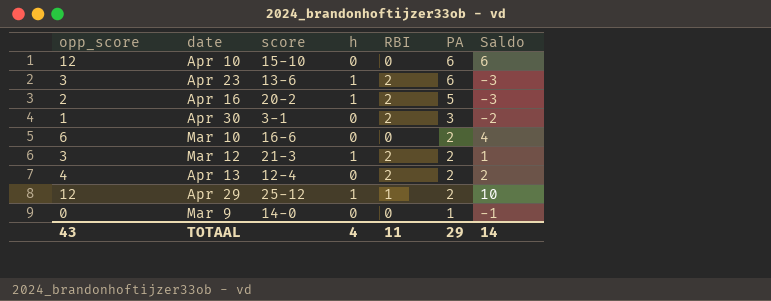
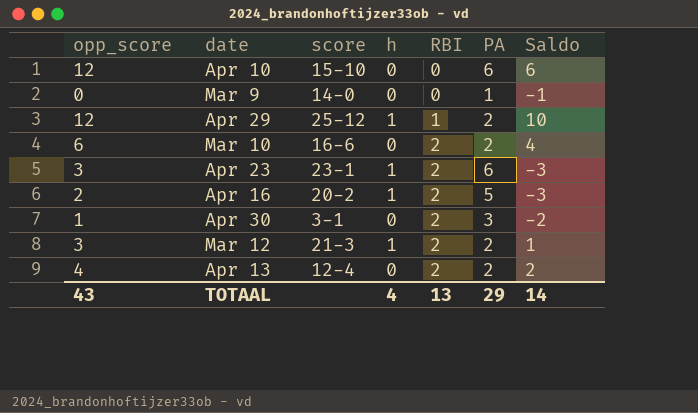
row order: PA descending -> RBI ascending
Mar 10 | RBI: 0 -> 2
Apr 23 | score: 13-6 -> 23-1
TOTAAL | RBI: 11 -> 13

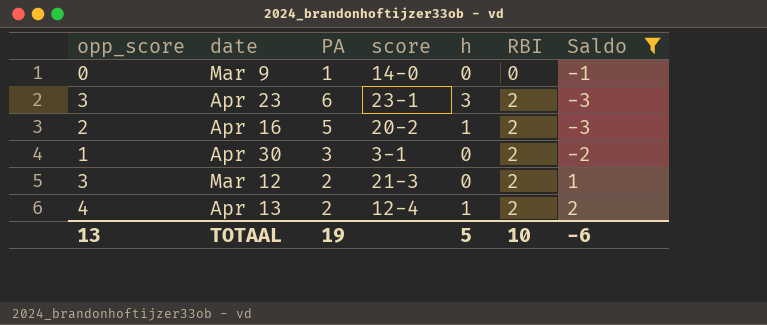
filter: none -> Saldo <= 2
column PA | position: 6 -> 3
Apr 23 | h: 1 -> 3
Mar 12 | h: 1 -> 0
Apr 13 | h: 0 -> 1
TOTAAL | opp_score: 43 -> 13
TOTAAL | PA: 29 -> 19
TOTAAL | h: 4 -> 5
TOTAAL | RBI: 13 -> 10
TOTAAL | Saldo: 14 -> -6

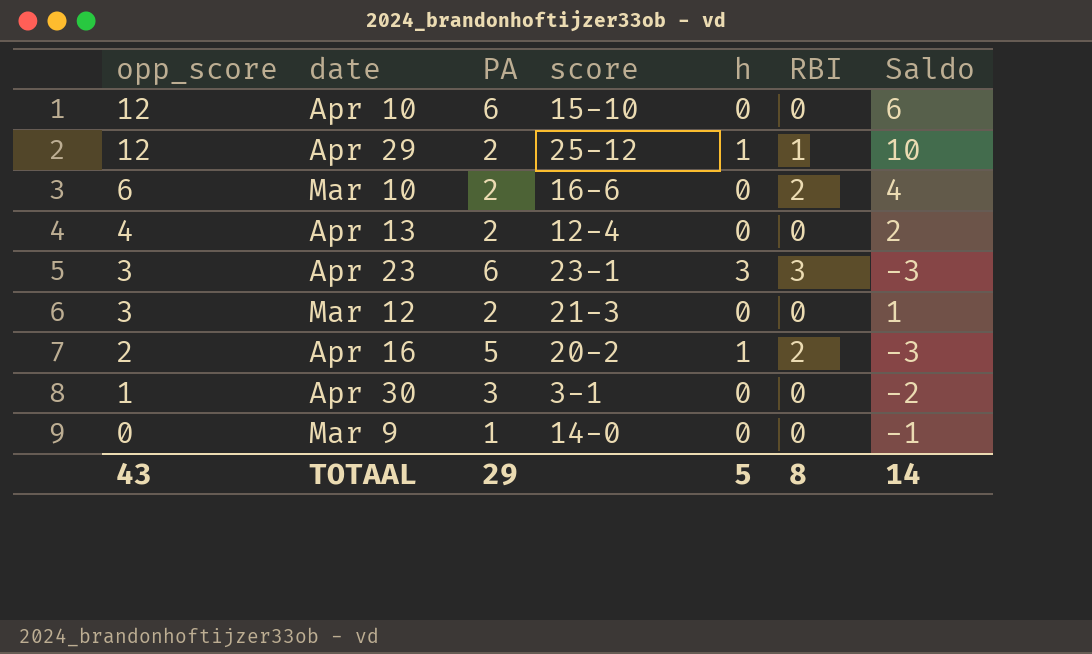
filter: Saldo <= 2 -> none
row order: RBI ascending -> opp_score descending
Apr 13 | h: 1 -> 0
Apr 13 | RBI: 2 -> 0
Apr 23 | RBI: 2 -> 3
Mar 12 | RBI: 2 -> 0
Apr 30 | RBI: 2 -> 0
TOTAAL | opp_score: 13 -> 43
TOTAAL | PA: 19 -> 29
TOTAAL | RBI: 10 -> 8
TOTAAL | Saldo: -6 -> 14

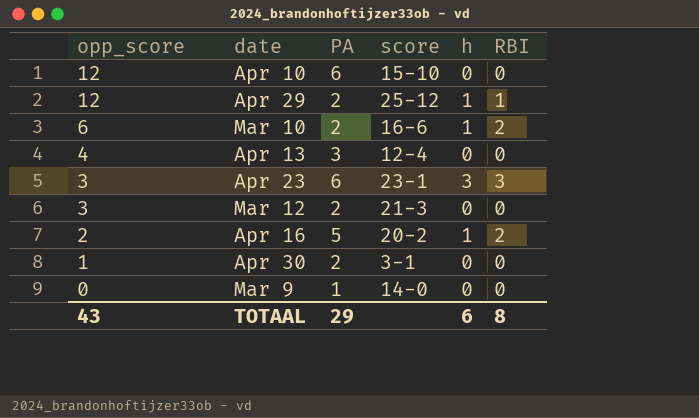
column Saldo | formula: [opp_score] - [PA] -> none
Mar 10 | h: 0 -> 1
Apr 13 | PA: 2 -> 3
Apr 30 | PA: 3 -> 2
TOTAAL | h: 5 -> 6

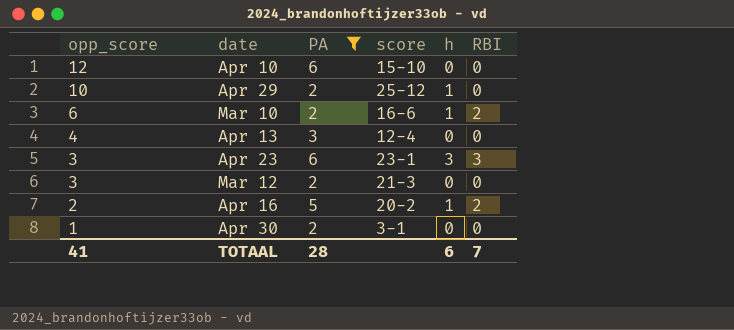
filter: none -> PA != 1
Apr 29 | opp_score: 12 -> 10
Apr 29 | RBI: 1 -> 0
TOTAAL | opp_score: 43 -> 41
TOTAAL | PA: 29 -> 28
TOTAAL | RBI: 8 -> 7

